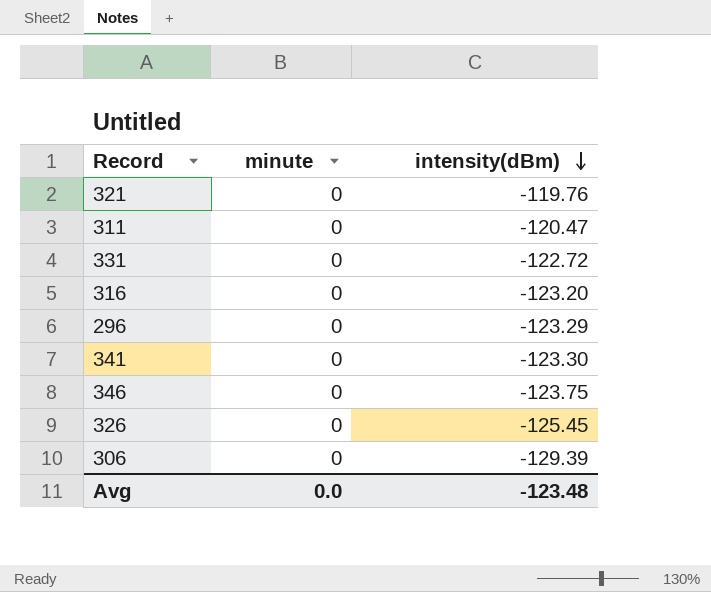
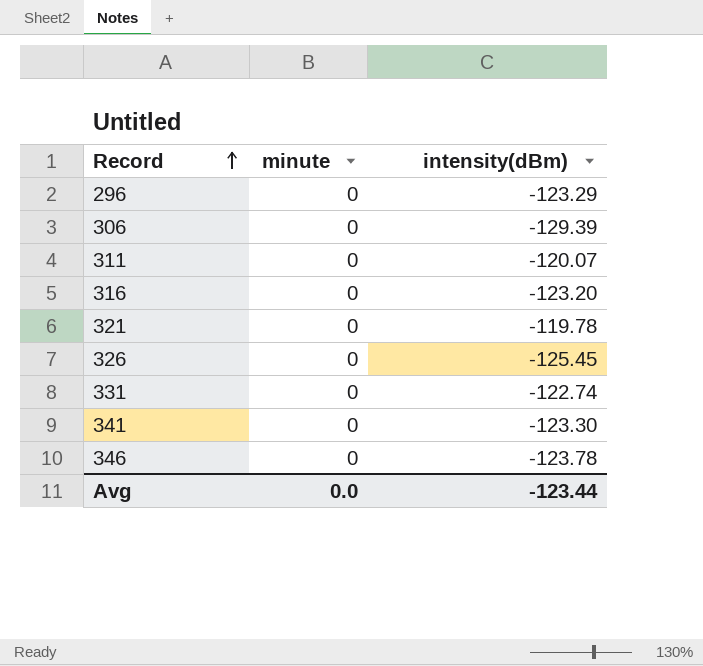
row order: intensity(dBm) descending -> Record ascending
311 | intensity(dBm): -120.47 -> -120.07
321 | intensity(dBm): -119.76 -> -119.78
331 | intensity(dBm): -122.72 -> -122.74
346 | intensity(dBm): -123.75 -> -123.78
Avg | intensity(dBm): -123.48 -> -123.44

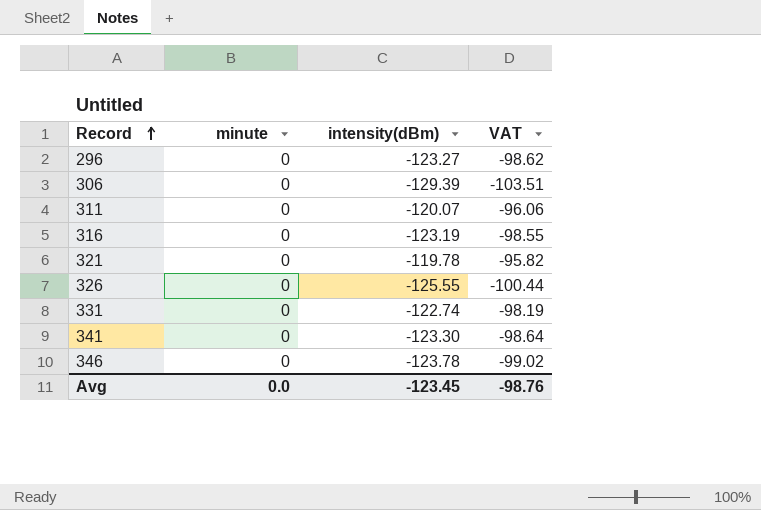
column VAT | formula: none -> [intensity(dBm)] * 0.8
296 | intensity(dBm): -123.29 -> -123.27
316 | intensity(dBm): -123.20 -> -123.19
326 | intensity(dBm): -125.45 -> -125.55
Avg | intensity(dBm): -123.44 -> -123.45

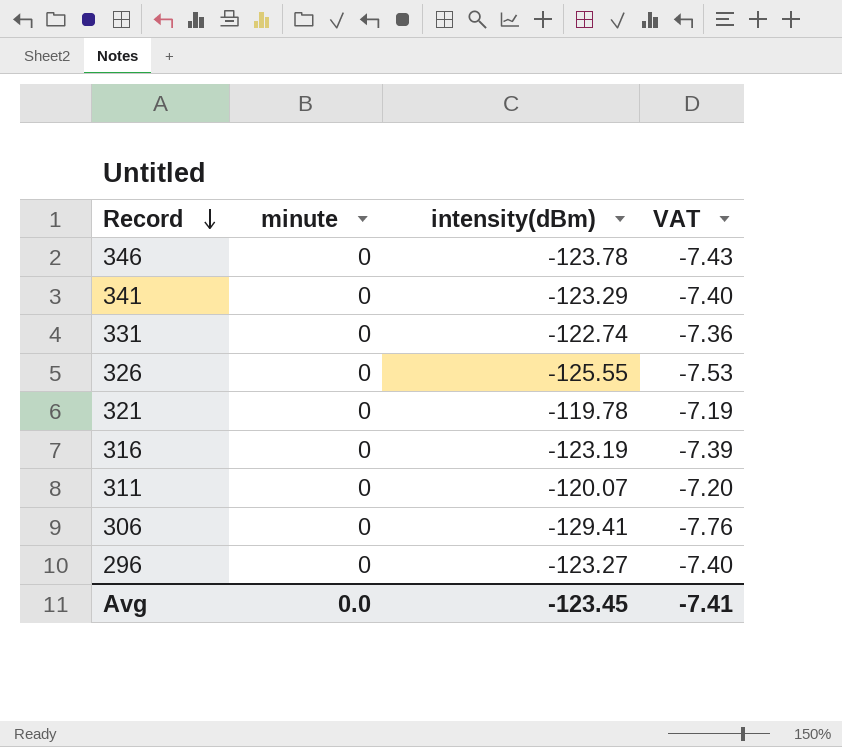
row order: Record ascending -> Record descending
column VAT | formula: [intensity(dBm)] * 0.8 -> [intensity(dBm)] * 0.06
341 | intensity(dBm): -123.30 -> -123.29
306 | intensity(dBm): -129.39 -> -129.41
Avg | VAT: -98.76 -> -7.41

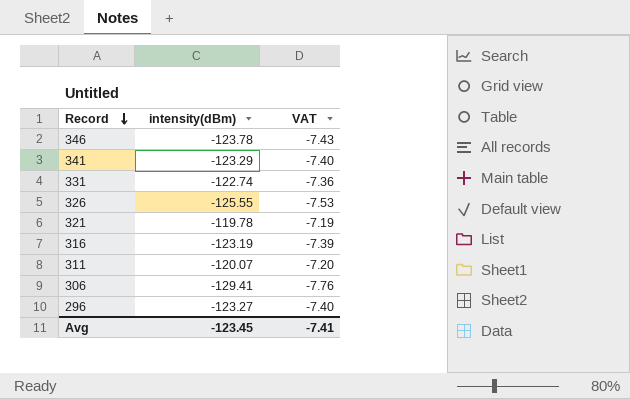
column minute | position: 2 -> none

